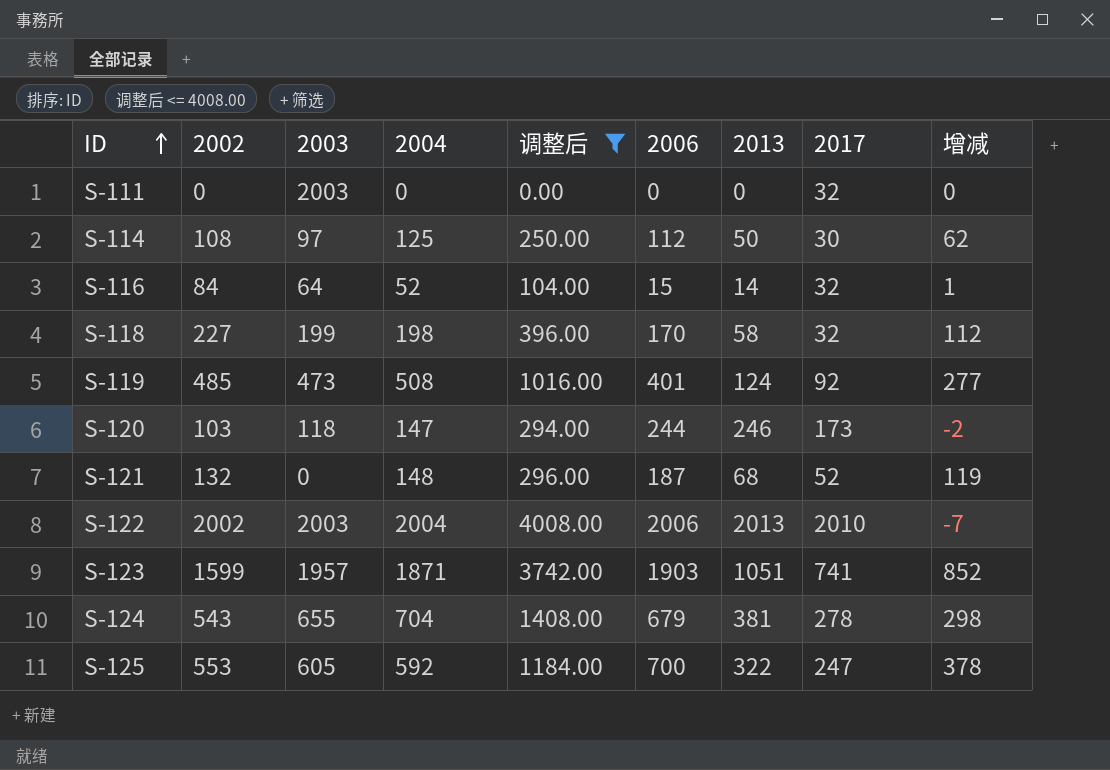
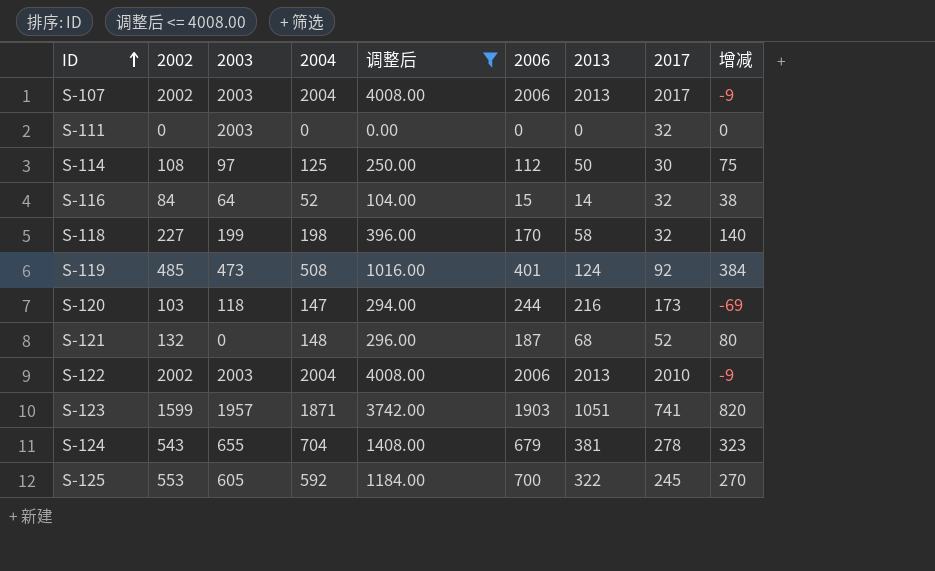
column 增减 | formula: [2006] - [2013] -> [2004] - [2013]
row S-107: none -> 2002 | 2003 | 2004 | 4008.00 | 2006 | 2013 | 2017 | -9
S-120 | 2013: 246 -> 216
S-125 | 2017: 247 -> 245

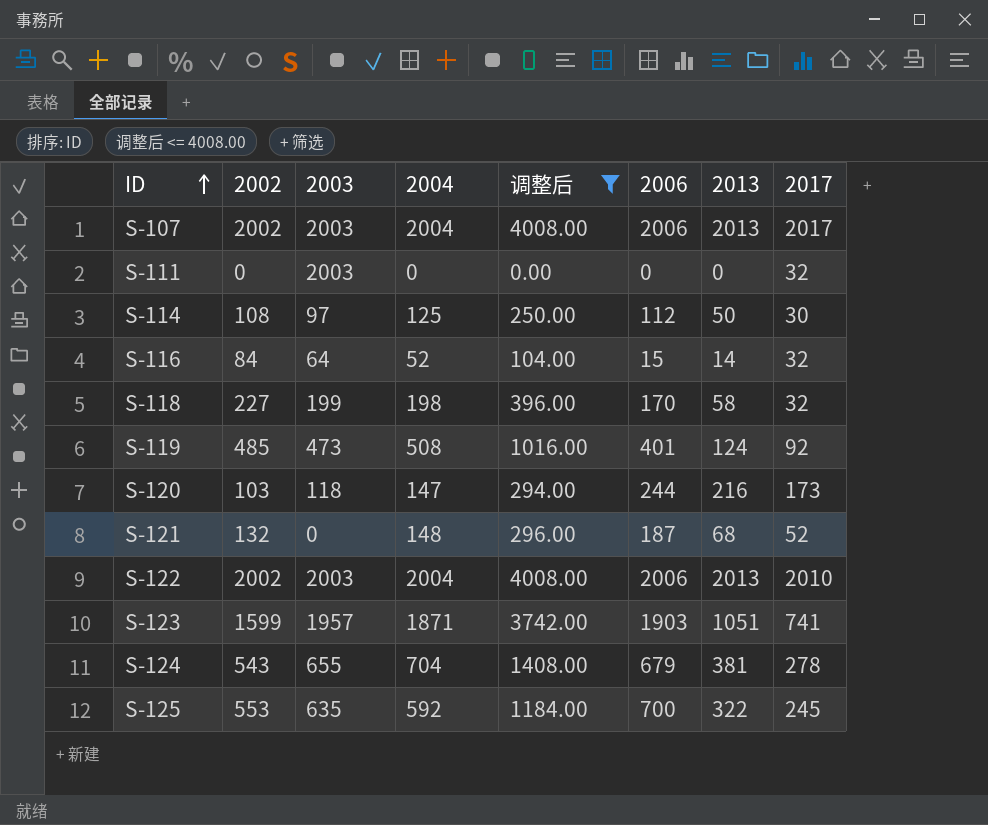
column 增减 | formula: [2004] - [2013] -> none
S-125 | 2003: 605 -> 635

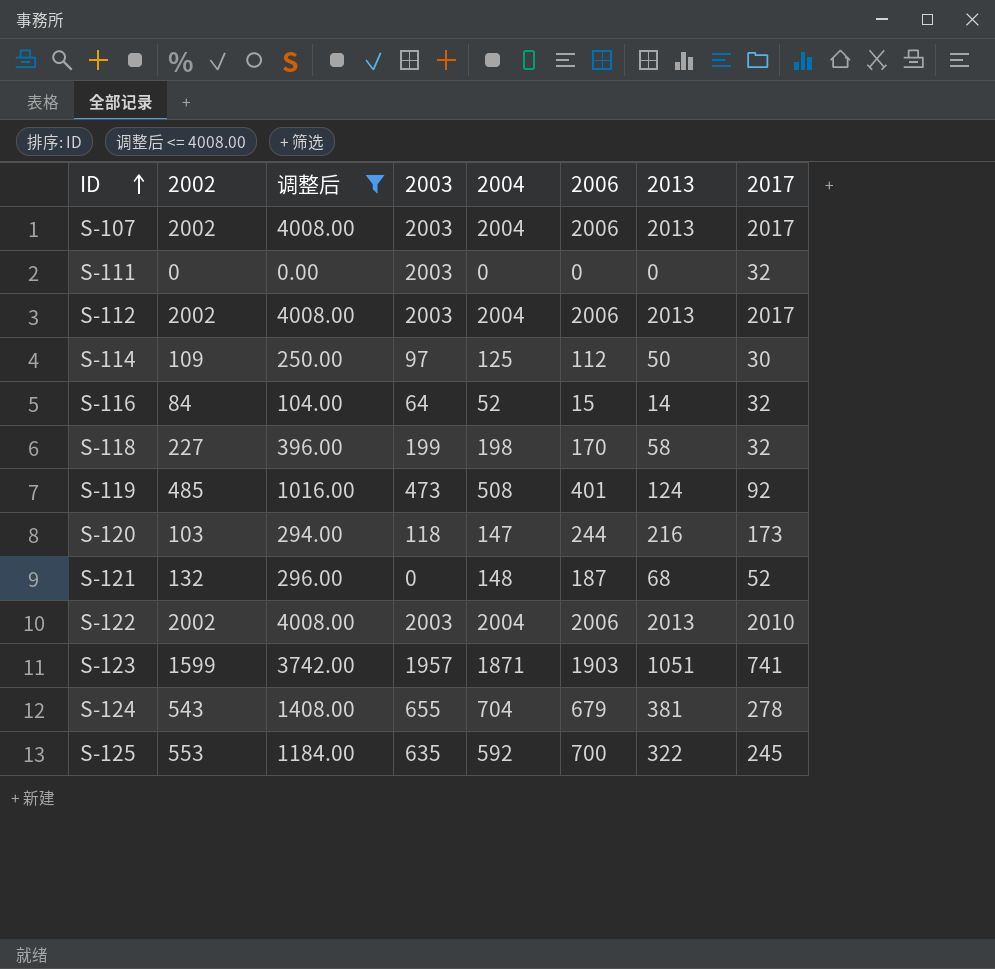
column 调整后 | position: 5 -> 3
row S-112: none -> 2002 | 4008.00 | 2003 | 2004 | 2006 | 2013 | 2017
S-114 | 2002: 108 -> 109

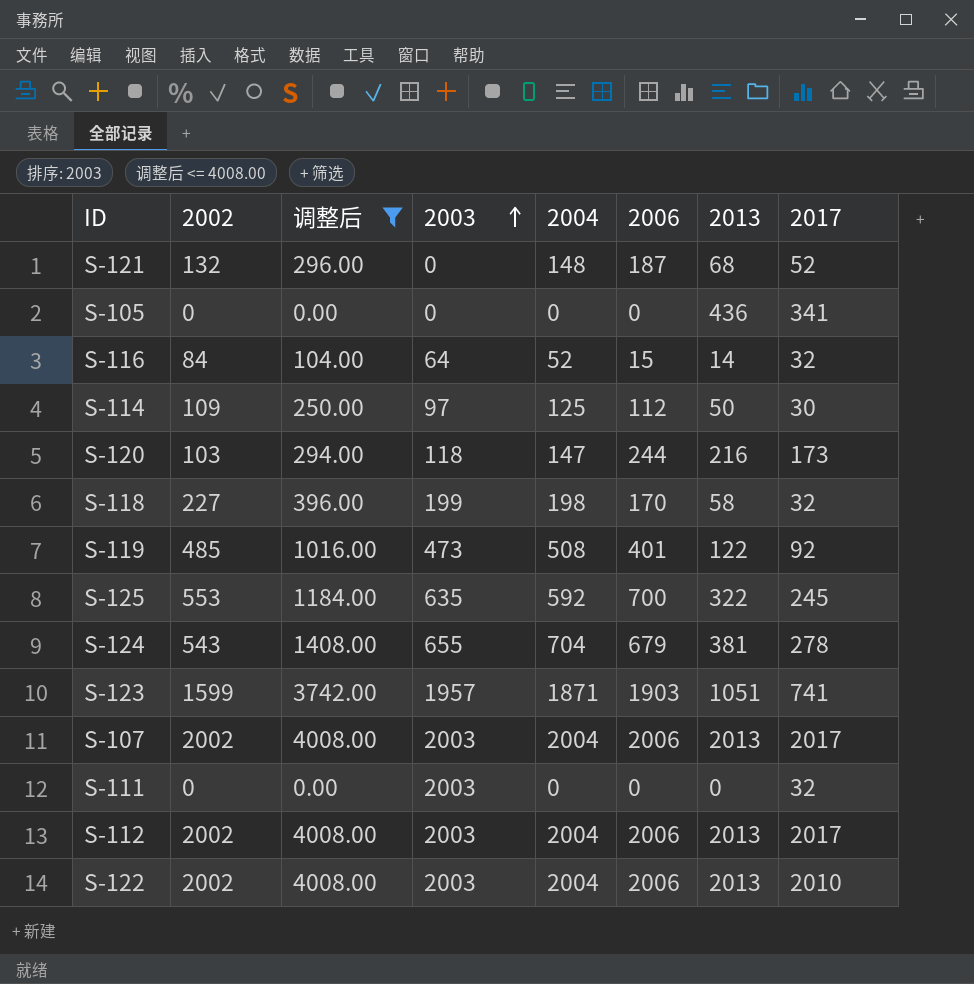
row order: ID ascending -> 2003 ascending
row S-105: none -> 0 | 0.00 | 0 | 0 | 0 | 436 | 341
S-119 | 2013: 124 -> 122

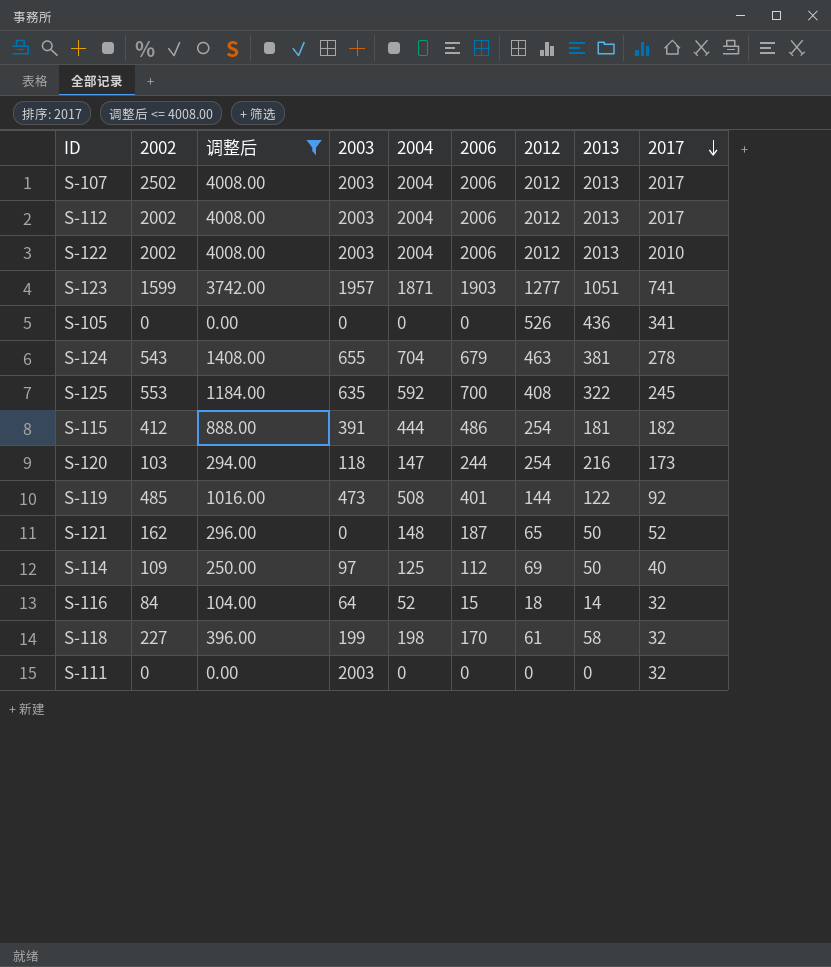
row order: 2003 ascending -> 2017 descending
column 2012 | position: none -> 7
S-107 | 2002: 2002 -> 2502
row S-115: none -> 412 | 888.00 | 391 | 444 | 486 | 254 | 181 | 182
S-121 | 2002: 132 -> 162
S-121 | 2013: 68 -> 50
S-114 | 2017: 30 -> 40

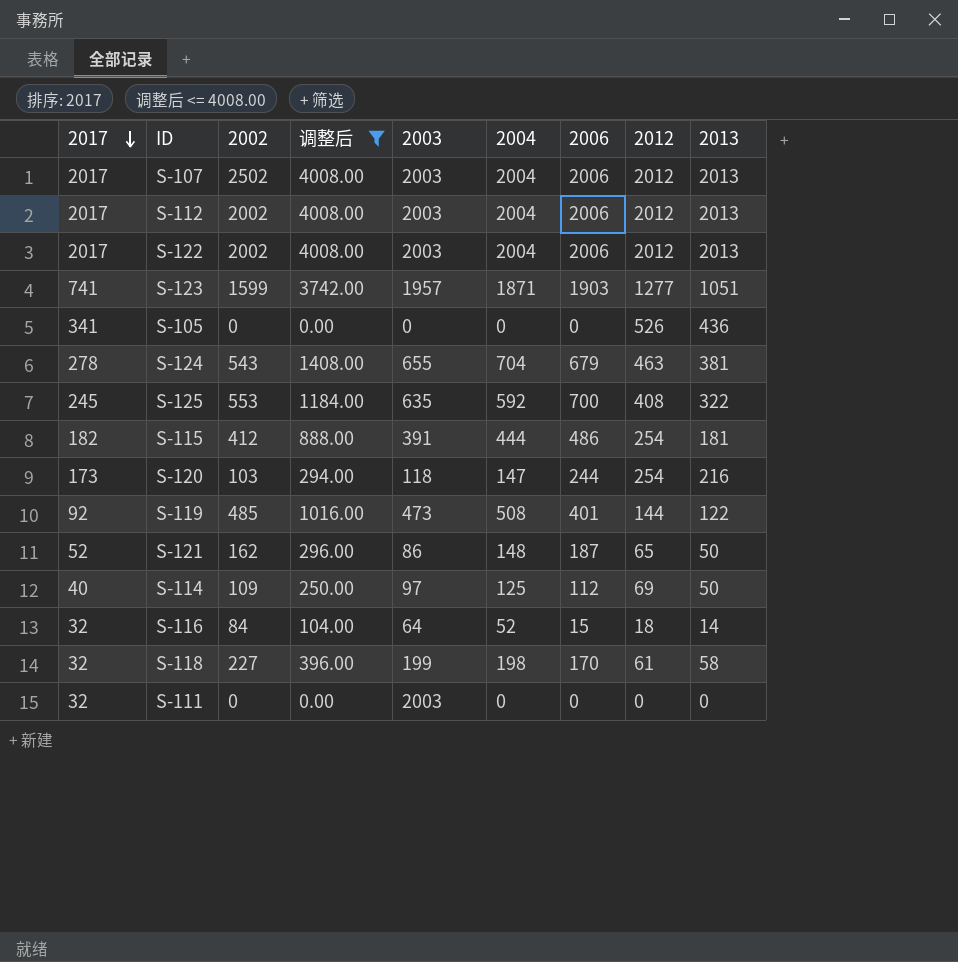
column 2017 | position: 9 -> 1
S-122 | 2017: 2010 -> 2017
S-121 | 2003: 0 -> 86

